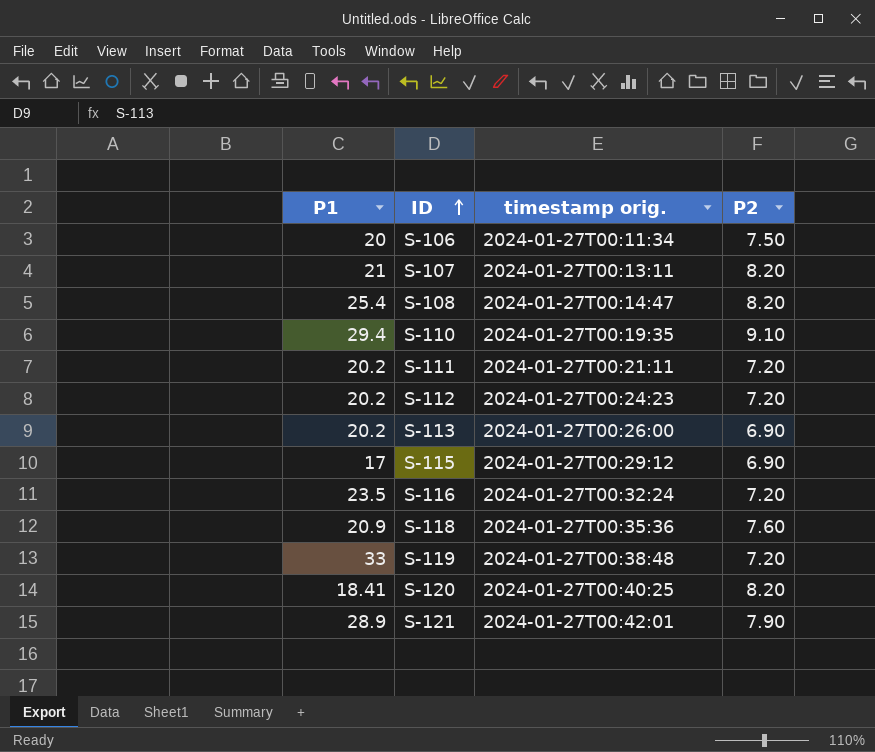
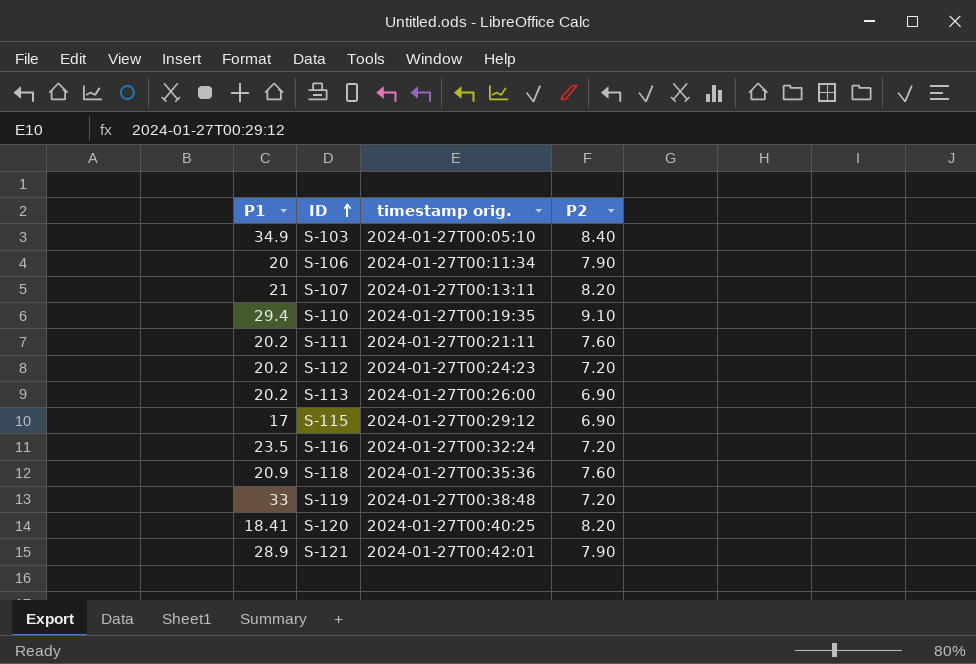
row S-108: 25.4 | 2024-01-27T00:14:47 | 8.20 -> none
row S-103: none -> 34.9 | 2024-01-27T00:05:10 | 8.40
S-106 | P2: 7.50 -> 7.90
S-111 | P2: 7.20 -> 7.60

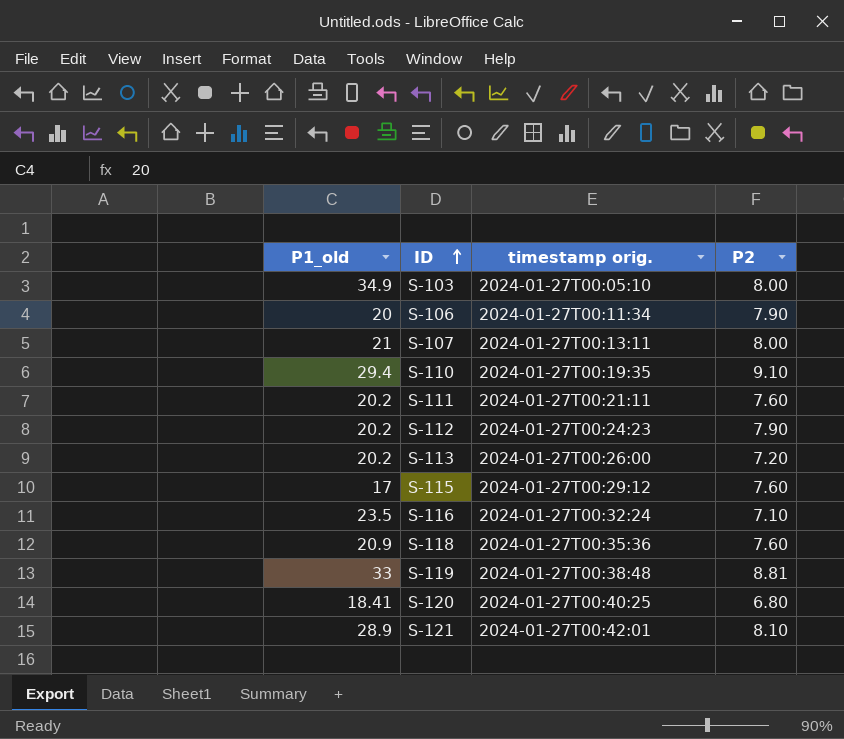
column name: P1 -> P1_old
S-103 | P2: 8.40 -> 8.00
S-107 | P2: 8.20 -> 8.00
S-112 | P2: 7.20 -> 7.90
S-113 | P2: 6.90 -> 7.20
S-115 | P2: 6.90 -> 7.60
S-116 | P2: 7.20 -> 7.10
S-119 | P2: 7.20 -> 8.81
S-120 | P2: 8.20 -> 6.80
S-121 | P2: 7.90 -> 8.10

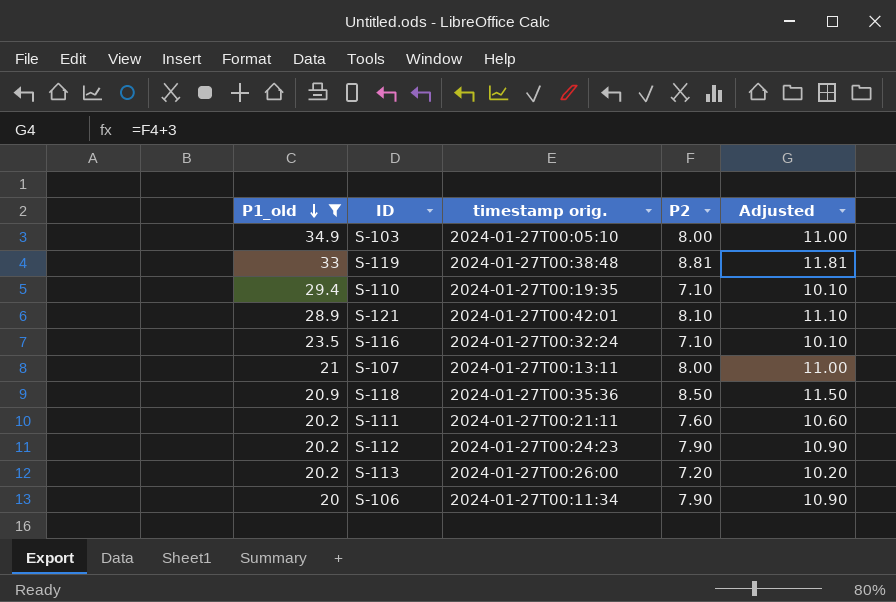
filter: none -> P1_old >= 20
row order: ID ascending -> P1_old descending
column Adjusted | formula: none -> [P2] + 3
S-110 | P2: 9.10 -> 7.10
S-118 | P2: 7.60 -> 8.50

